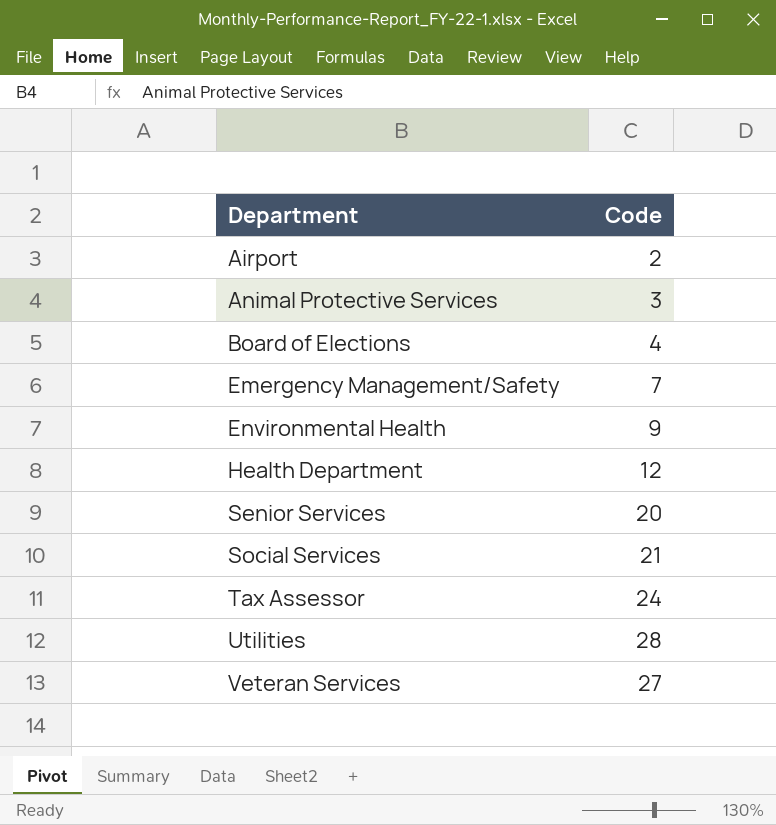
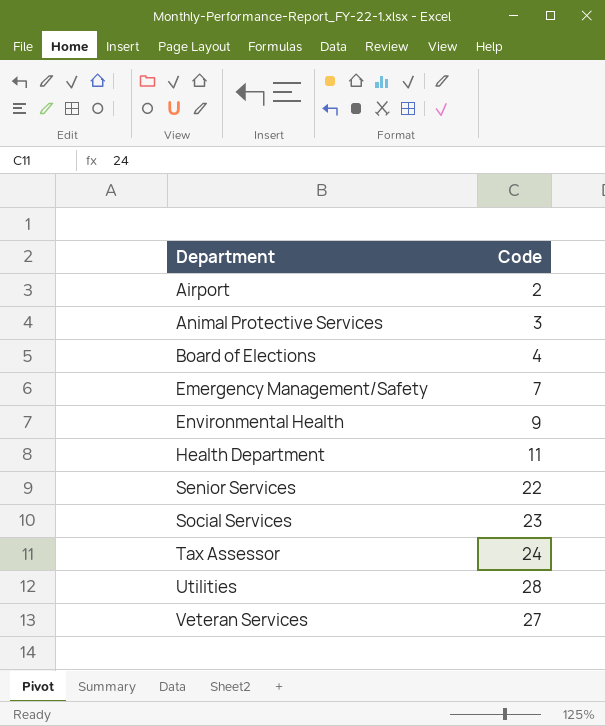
Health Department | Code: 12 -> 11
Senior Services | Code: 20 -> 22
Social Services | Code: 21 -> 23

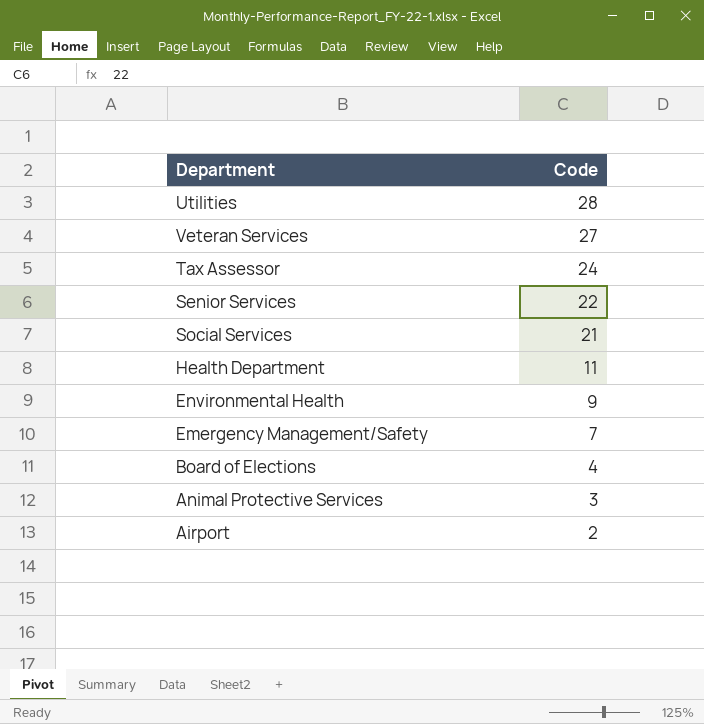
row order: Department ascending -> Code descending
Social Services | Code: 23 -> 21

